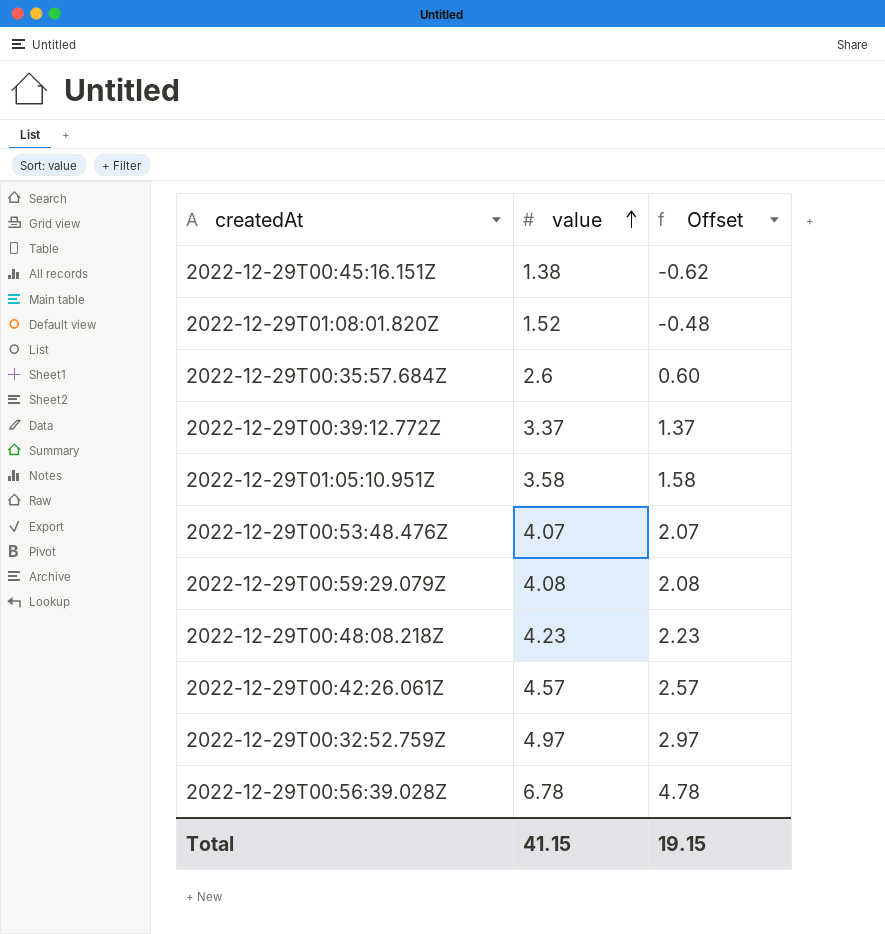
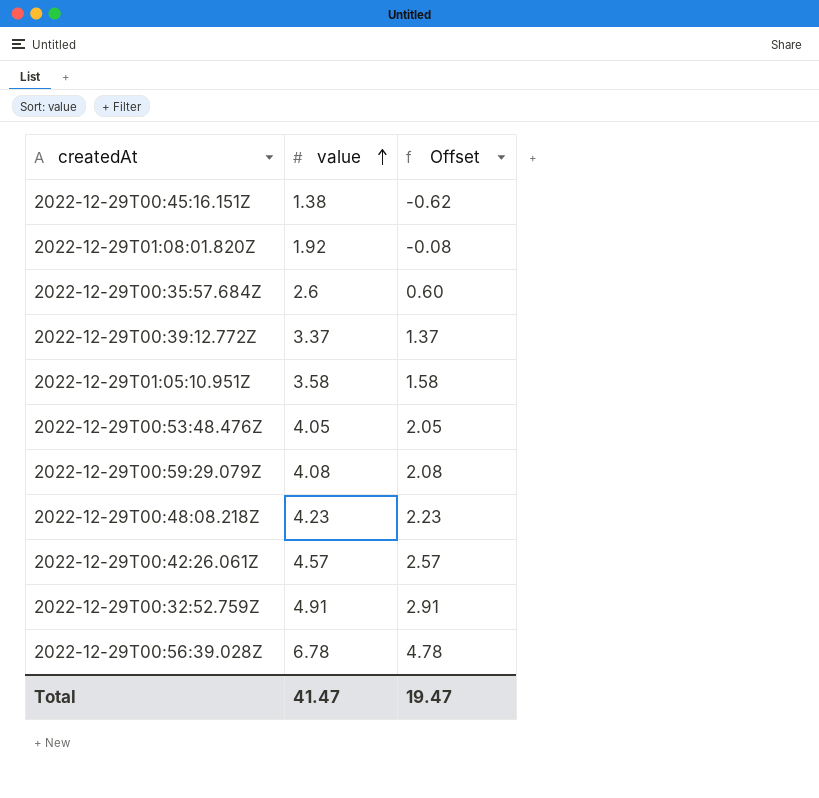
2022-12-29T01:08:01.820Z | value: 1.52 -> 1.92
2022-12-29T01:08:01.820Z | Offset: -0.48 -> -0.08
2022-12-29T00:53:48.476Z | value: 4.07 -> 4.05
2022-12-29T00:53:48.476Z | Offset: 2.07 -> 2.05
2022-12-29T00:32:52.759Z | value: 4.97 -> 4.91
2022-12-29T00:32:52.759Z | Offset: 2.97 -> 2.91
Total | value: 41.15 -> 41.47
Total | Offset: 19.15 -> 19.47

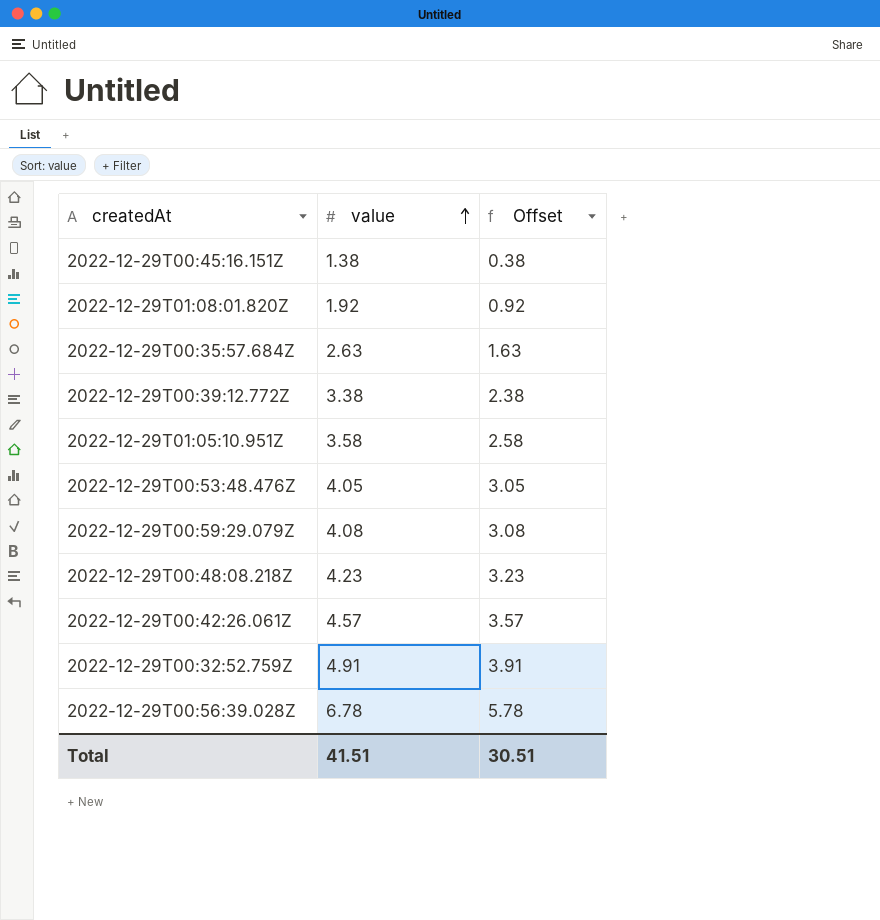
column Offset | formula: [value] - 2 -> [value] - 1
2022-12-29T00:35:57.684Z | value: 2.6 -> 2.63
2022-12-29T00:39:12.772Z | value: 3.37 -> 3.38
Total | value: 41.47 -> 41.51
Total | Offset: 19.47 -> 30.51

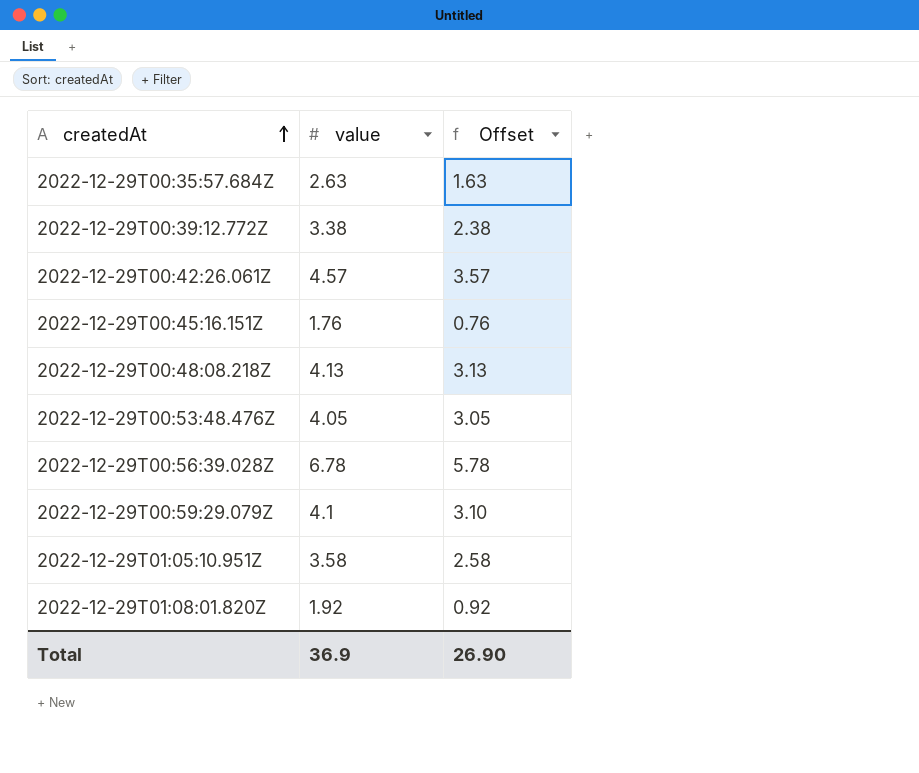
row order: value ascending -> createdAt ascending
row 2022-12-29T00:32:52.759Z: 4.91 | 3.91 -> none
2022-12-29T00:45:16.151Z | value: 1.38 -> 1.76
2022-12-29T00:45:16.151Z | Offset: 0.38 -> 0.76
2022-12-29T00:48:08.218Z | value: 4.23 -> 4.13
2022-12-29T00:48:08.218Z | Offset: 3.23 -> 3.13
2022-12-29T00:59:29.079Z | value: 4.08 -> 4.1
2022-12-29T00:59:29.079Z | Offset: 3.08 -> 3.10
Total | value: 41.51 -> 36.9
Total | Offset: 30.51 -> 26.90

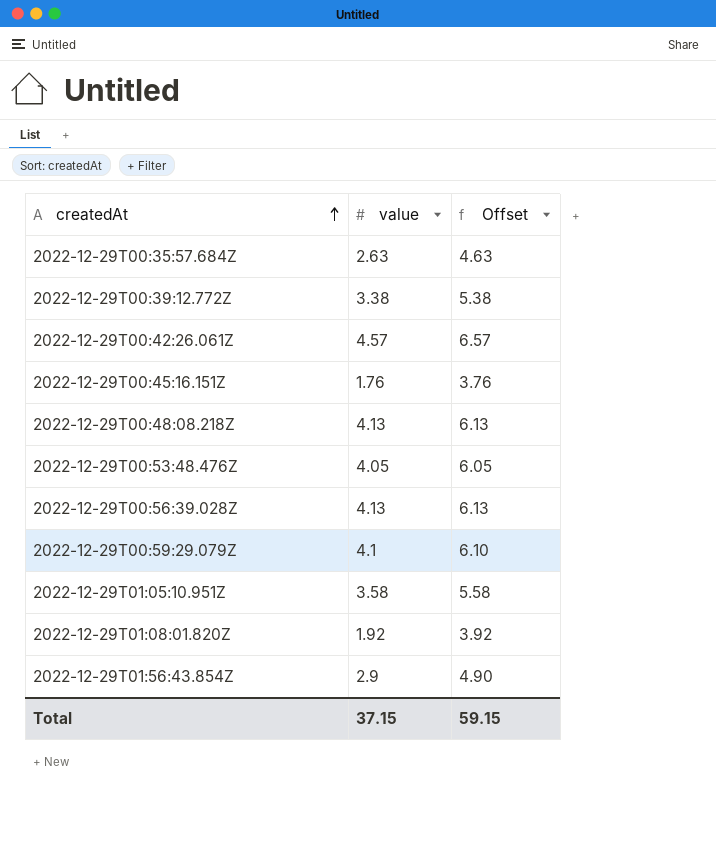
column Offset | formula: [value] - 1 -> [value] + 2
2022-12-29T00:56:39.028Z | value: 6.78 -> 4.13
row 2022-12-29T01:56:43.854Z: none -> 2.9 | 4.90
Total | value: 36.9 -> 37.15
Total | Offset: 26.90 -> 59.15

